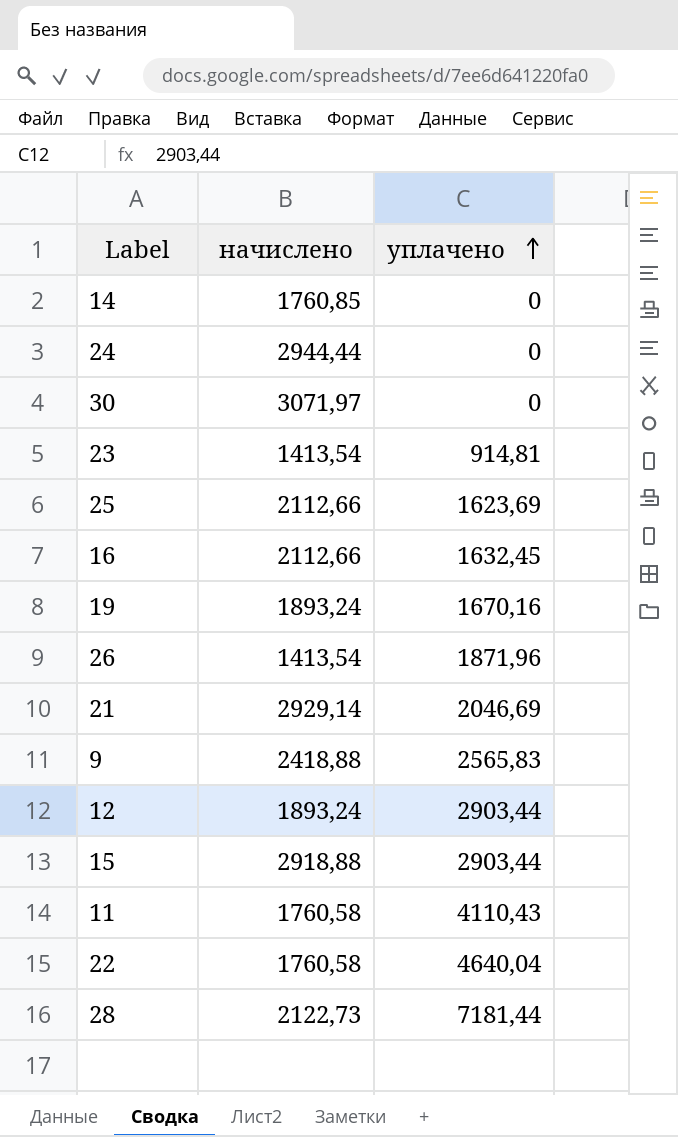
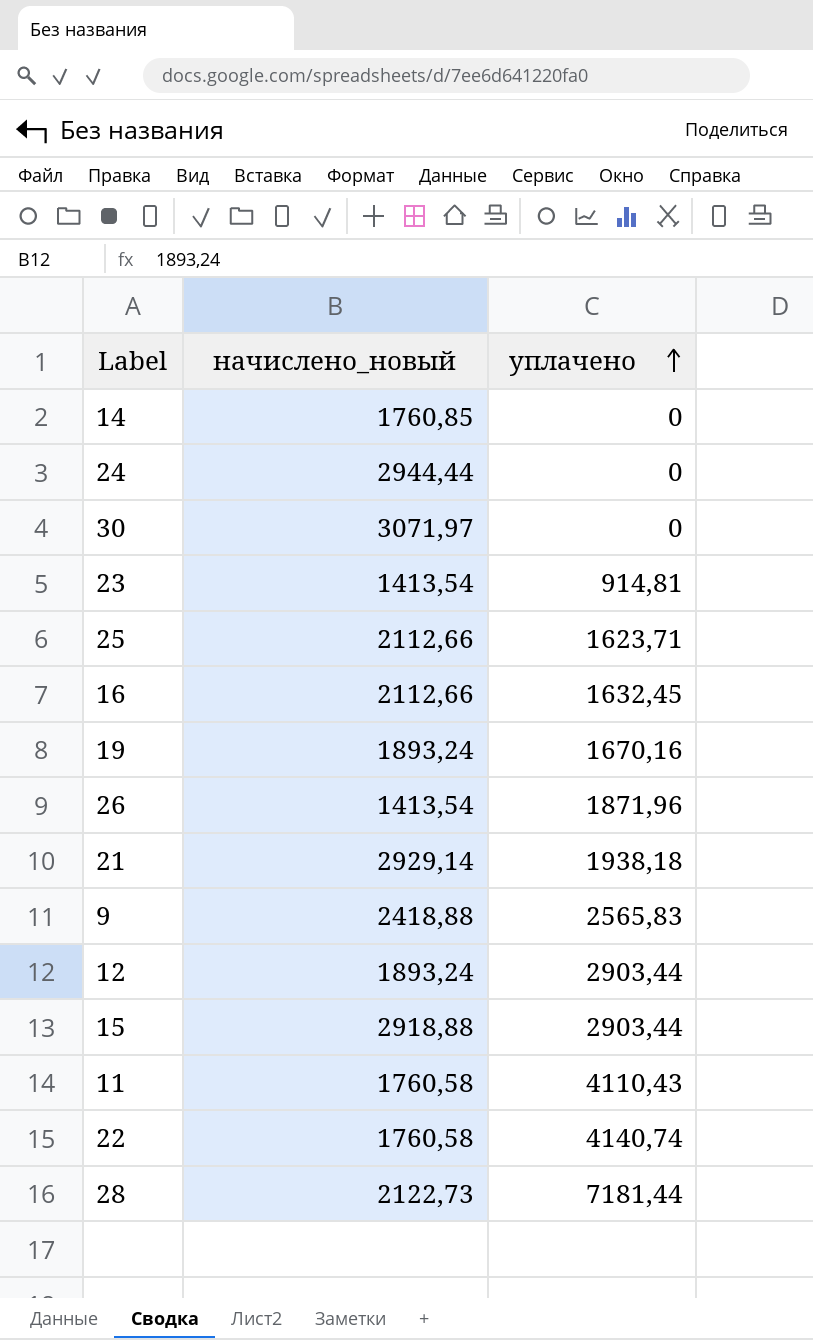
column name: начислено -> начислено_новый
25 | уплачено: 1623,69 -> 1623,71
21 | уплачено: 2046,69 -> 1938,18
22 | уплачено: 4640,04 -> 4140,74

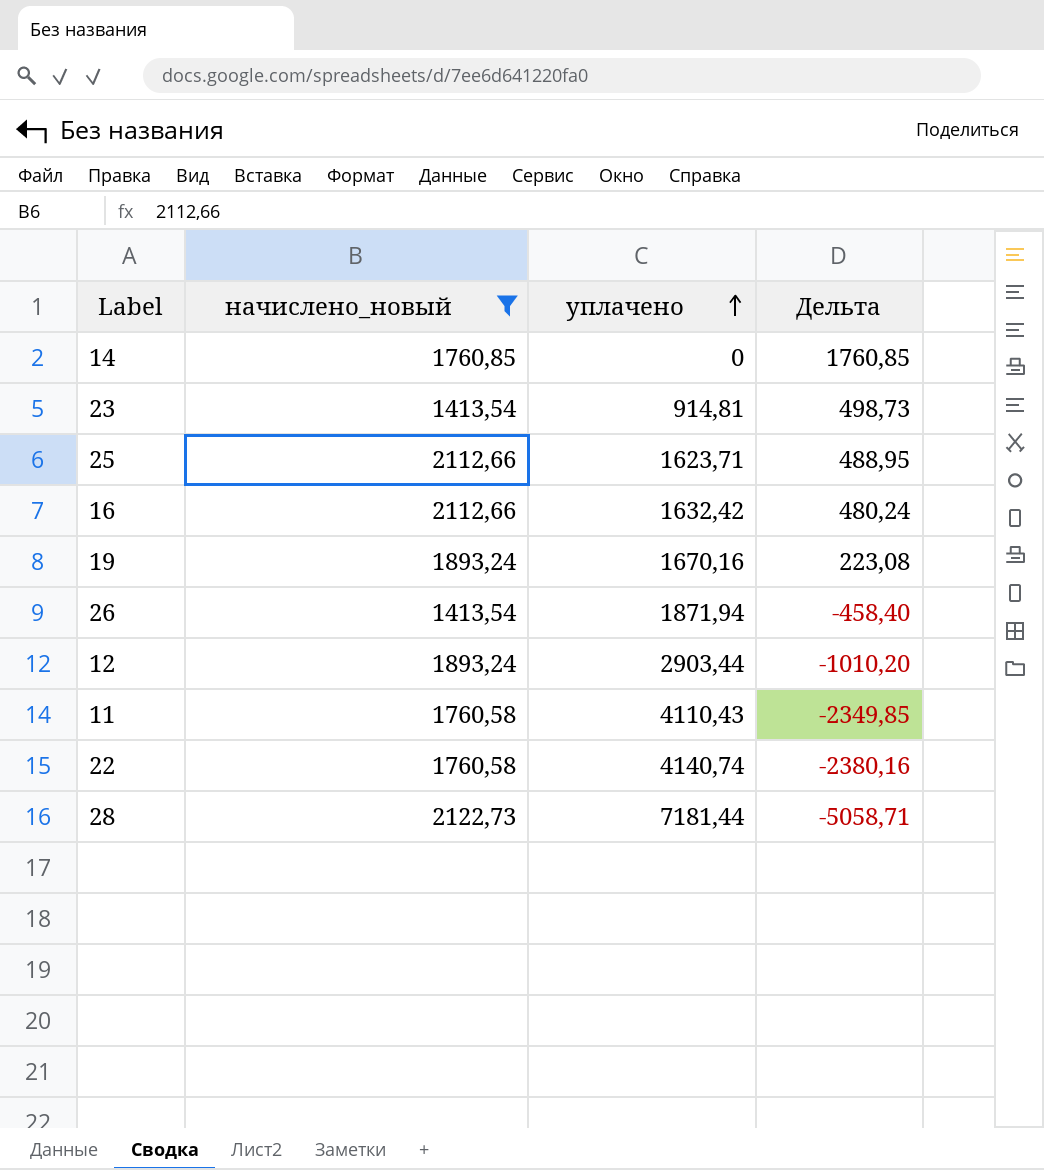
filter: none -> начислено_новый <= 2122,73
column Дельта | formula: none -> [начислено_новый] - [уплачено]
16 | уплачено: 1632,45 -> 1632,42
26 | уплачено: 1871,96 -> 1871,94

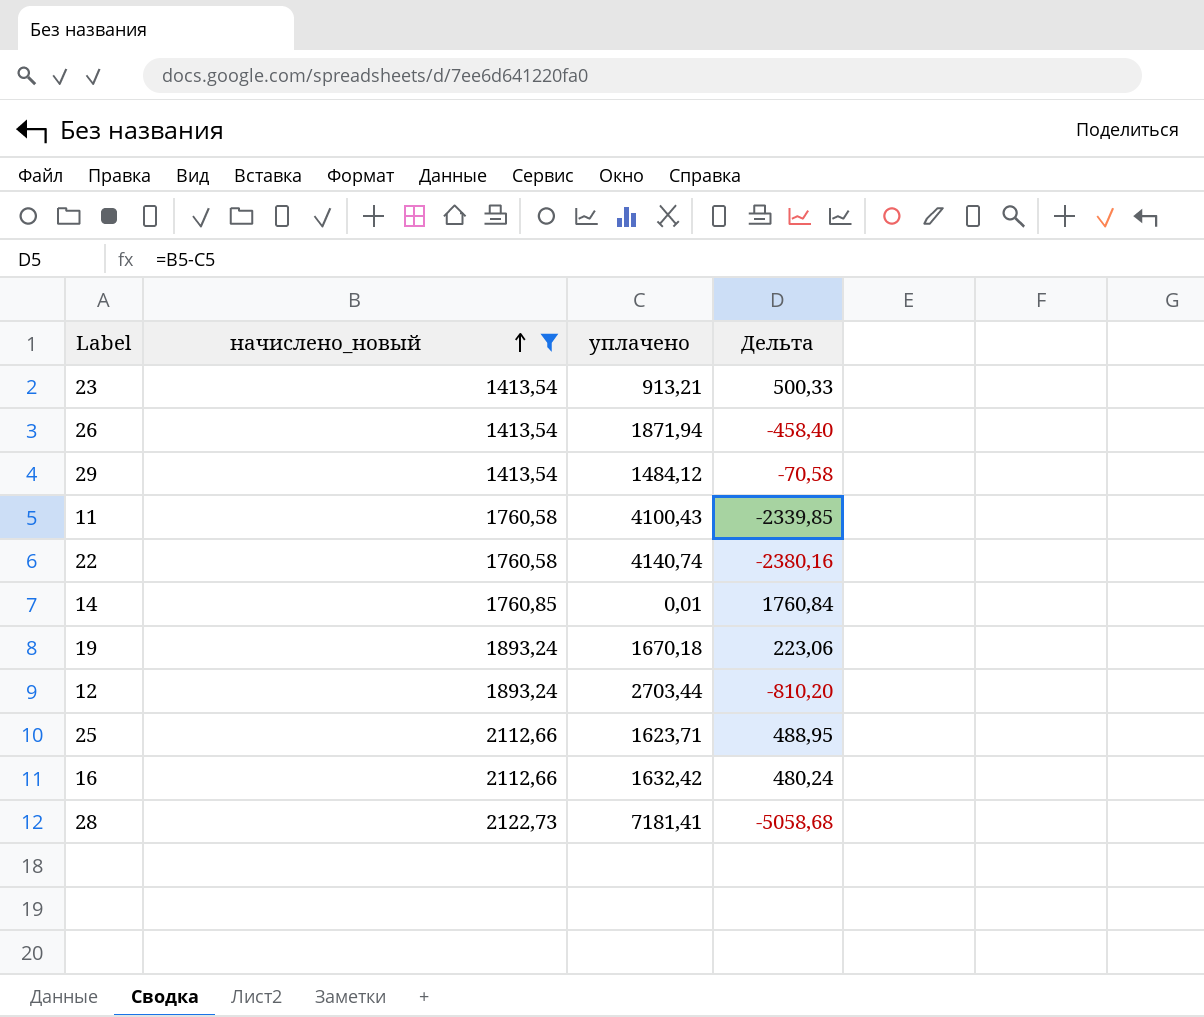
row order: уплачено ascending -> начислено_новый ascending
23 | уплачено: 914,81 -> 913,21
23 | Дельта: 498,73 -> 500,33
row 29: none -> 1413,54 | 1484,12 | -70,58
11 | уплачено: 4110,43 -> 4100,43
11 | Дельта: -2349,85 -> -2339,85
14 | уплачено: 0 -> 0,01
14 | Дельта: 1760,85 -> 1760,84
19 | уплачено: 1670,16 -> 1670,18
19 | Дельта: 223,08 -> 223,06
12 | уплачено: 2903,44 -> 2703,44
12 | Дельта: -1010,20 -> -810,20
28 | уплачено: 7181,44 -> 7181,41
28 | Дельта: -5058,71 -> -5058,68

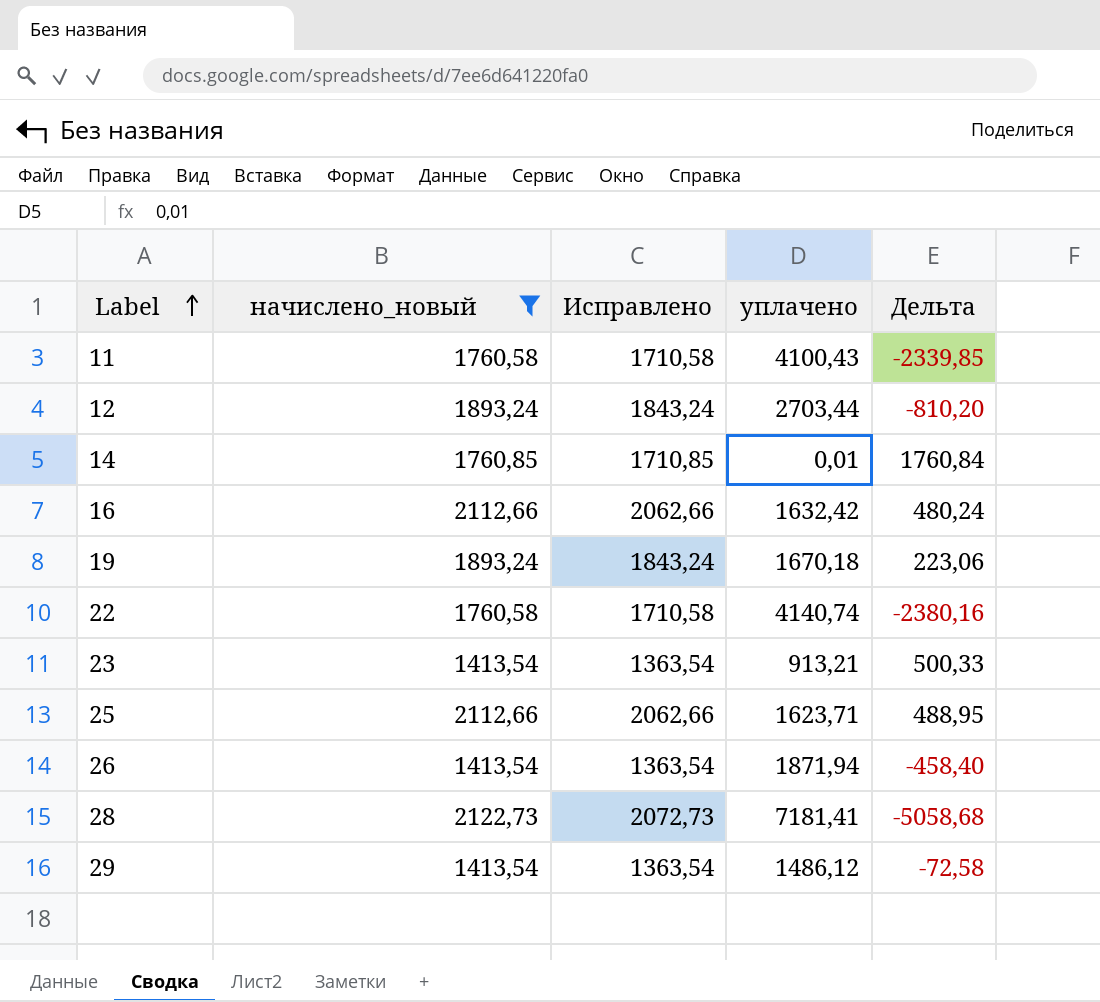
row order: начислено_новый ascending -> Label ascending
column Исправлено | formula: none -> [начислено_новый] - 50
29 | уплачено: 1484,12 -> 1486,12
29 | Дельта: -70,58 -> -72,58

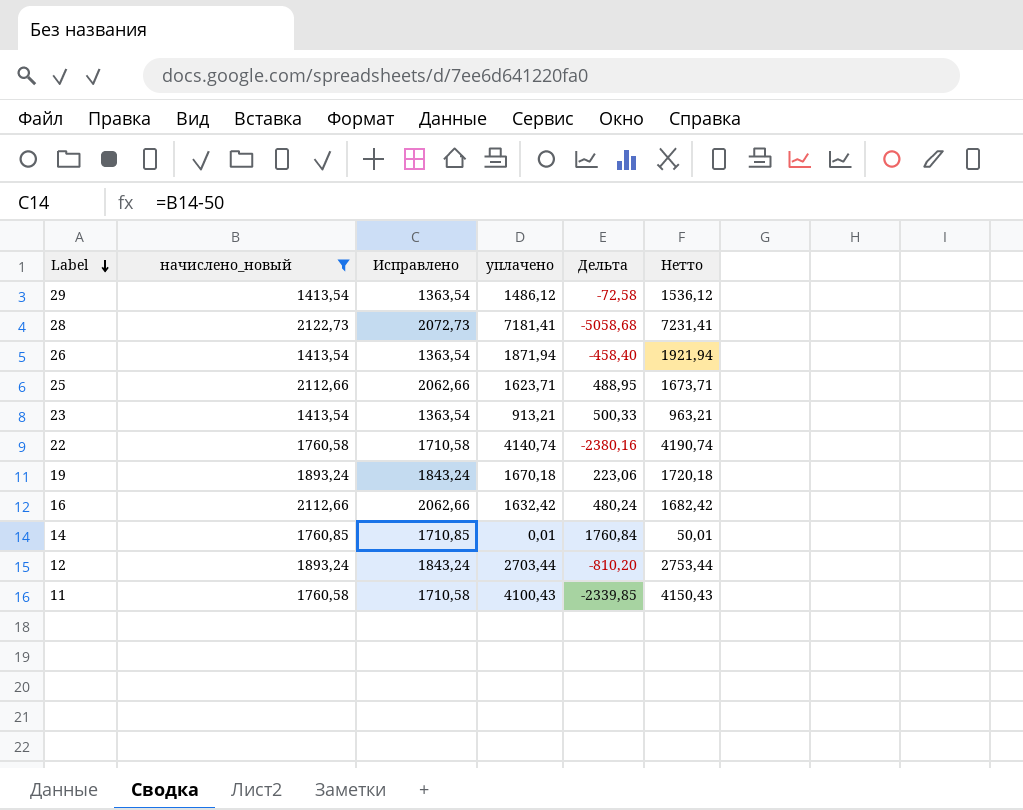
row order: Label ascending -> Label descending
column Нетто | formula: none -> [уплачено] + 50

